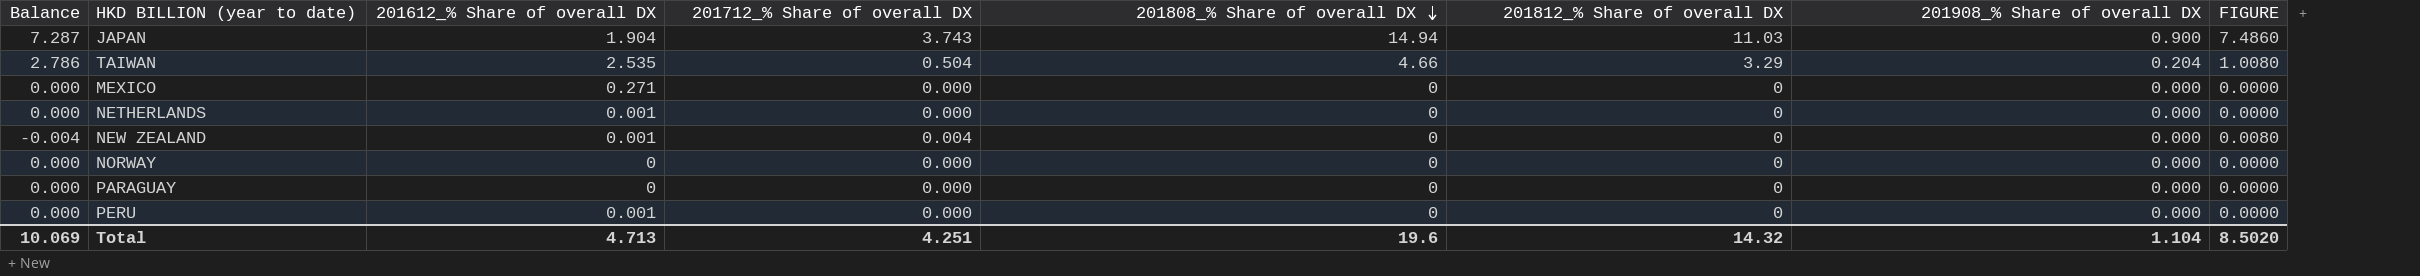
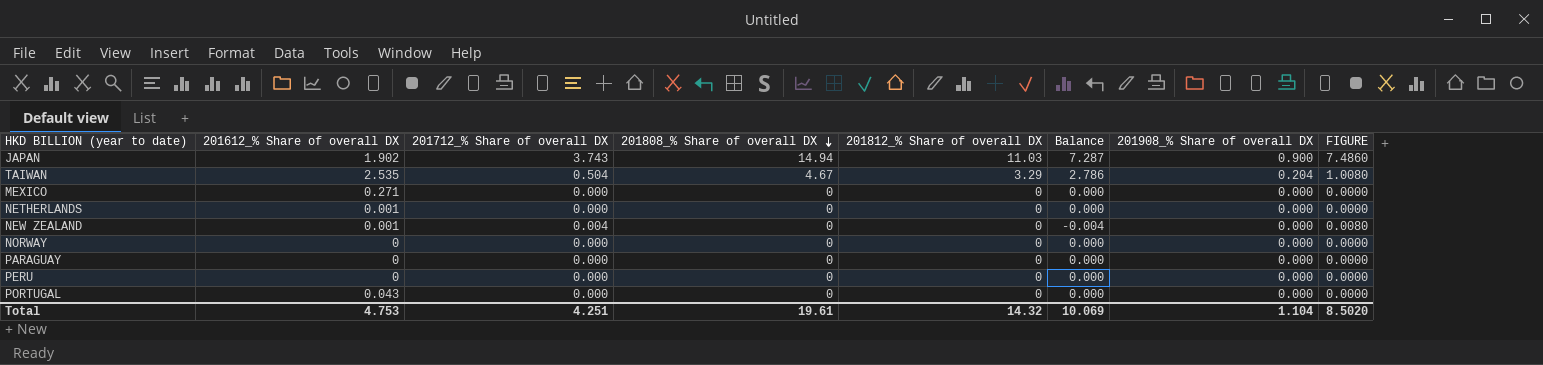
column Balance | position: 1 -> 6
JAPAN | 201612_% Share of overall DX: 1.904 -> 1.902
TAIWAN | 201808_% Share of overall DX: 4.66 -> 4.67
PERU | 201612_% Share of overall DX: 0.001 -> 0
row PORTUGAL: none -> 0.043 | 0.000 | 0 | 0 | 0.000 | 0.000 | 0.0000
Total | 201612_% Share of overall DX: 4.713 -> 4.753
Total | 201808_% Share of overall DX: 19.6 -> 19.61

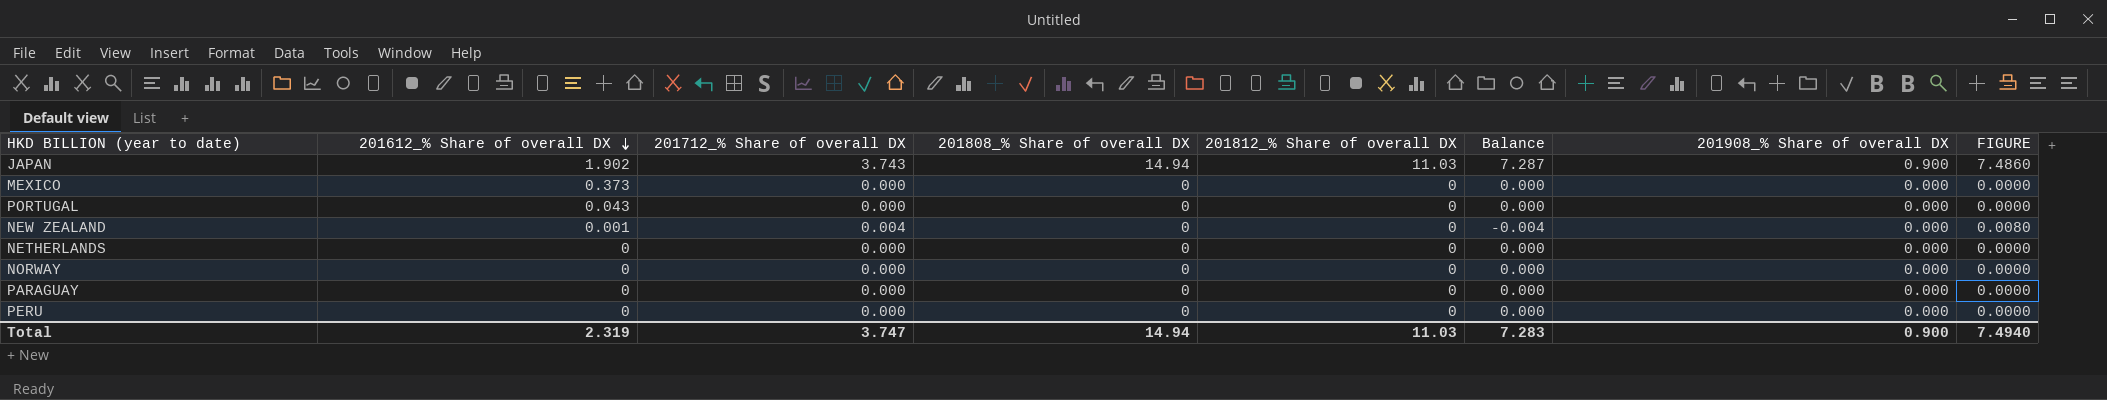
row order: 201808_% Share of overall DX descending -> 201612_% Share of overall DX descending
row TAIWAN: 2.535 | 0.504 | 4.67 | 3.29 | 2.786 | 0.204 | 1.0080 -> none
MEXICO | 201612_% Share of overall DX: 0.271 -> 0.373
NETHERLANDS | 201612_% Share of overall DX: 0.001 -> 0
Total | 201612_% Share of overall DX: 4.753 -> 2.319
Total | 201712_% Share of overall DX: 4.251 -> 3.747
Total | 201808_% Share of overall DX: 19.61 -> 14.94
Total | 201812_% Share of overall DX: 14.32 -> 11.03
Total | Balance: 10.069 -> 7.283
Total | 201908_% Share of overall DX: 1.104 -> 0.900
Total | FIGURE: 8.5020 -> 7.4940

